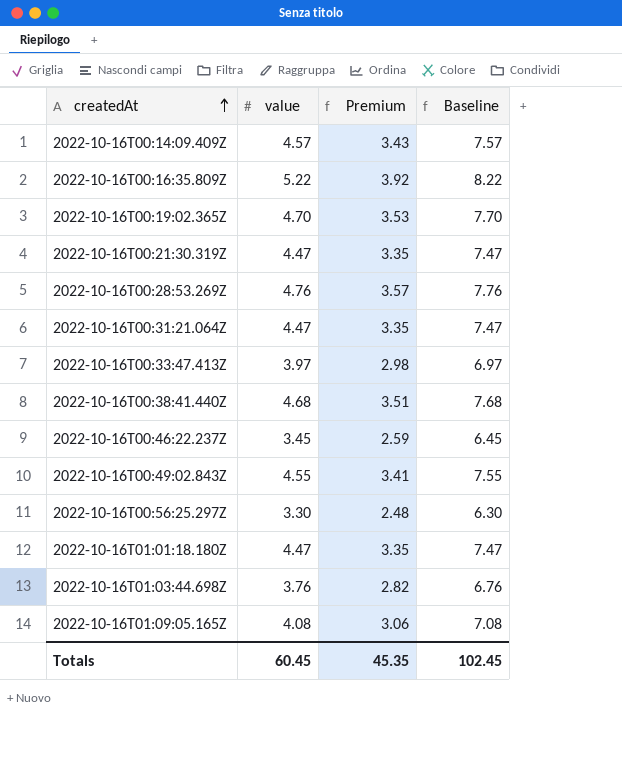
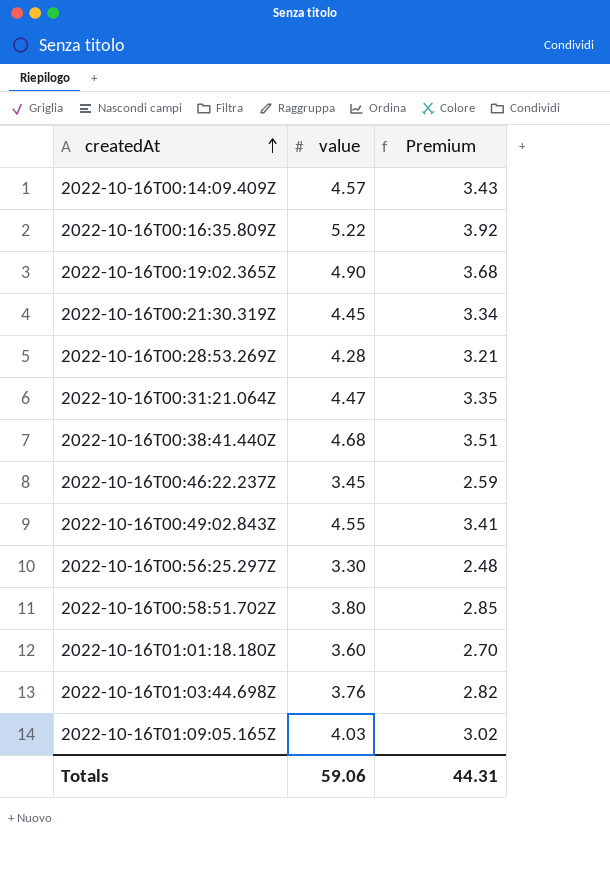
column Baseline | formula: [value] + 3 -> none
row 2022-10-16T00:33:47.413Z: 3.97 | 2.98 | 6.97 -> none
2022-10-16T00:19:02.365Z | value: 4.70 -> 4.90
2022-10-16T00:19:02.365Z | Premium: 3.53 -> 3.68
2022-10-16T00:21:30.319Z | value: 4.47 -> 4.45
2022-10-16T00:21:30.319Z | Premium: 3.35 -> 3.34
2022-10-16T00:28:53.269Z | value: 4.76 -> 4.28
2022-10-16T00:28:53.269Z | Premium: 3.57 -> 3.21
row 2022-10-16T00:58:51.702Z: none -> 3.80 | 2.85
2022-10-16T01:01:18.180Z | value: 4.47 -> 3.60
2022-10-16T01:01:18.180Z | Premium: 3.35 -> 2.70
2022-10-16T01:09:05.165Z | value: 4.08 -> 4.03
2022-10-16T01:09:05.165Z | Premium: 3.06 -> 3.02
Totals | value: 60.45 -> 59.06
Totals | Premium: 45.35 -> 44.31

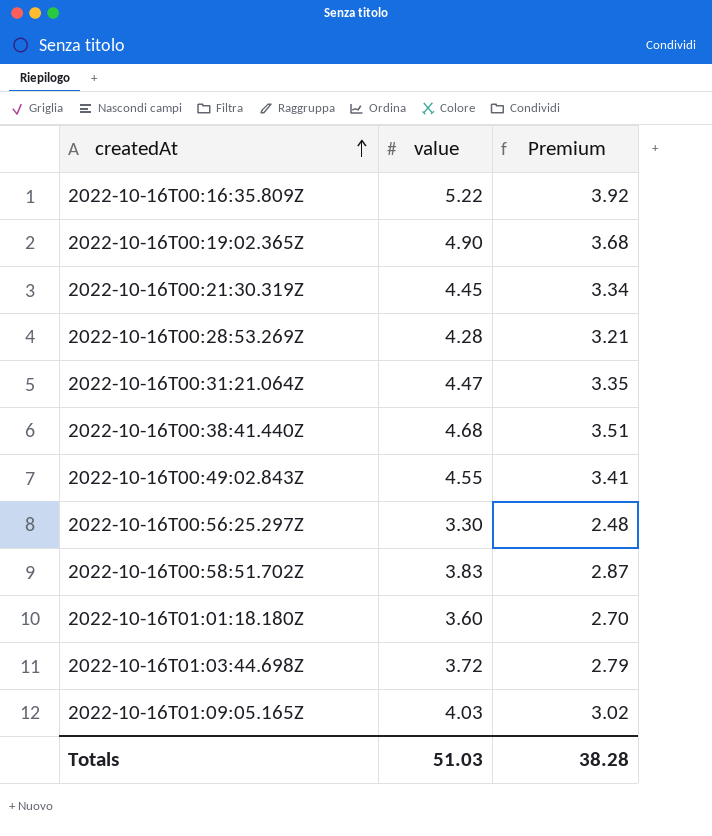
row 2022-10-16T00:14:09.409Z: 4.57 | 3.43 -> none
row 2022-10-16T00:46:22.237Z: 3.45 | 2.59 -> none
2022-10-16T00:58:51.702Z | value: 3.80 -> 3.83
2022-10-16T00:58:51.702Z | Premium: 2.85 -> 2.87
2022-10-16T01:03:44.698Z | value: 3.76 -> 3.72
2022-10-16T01:03:44.698Z | Premium: 2.82 -> 2.79
Totals | value: 59.06 -> 51.03
Totals | Premium: 44.31 -> 38.28

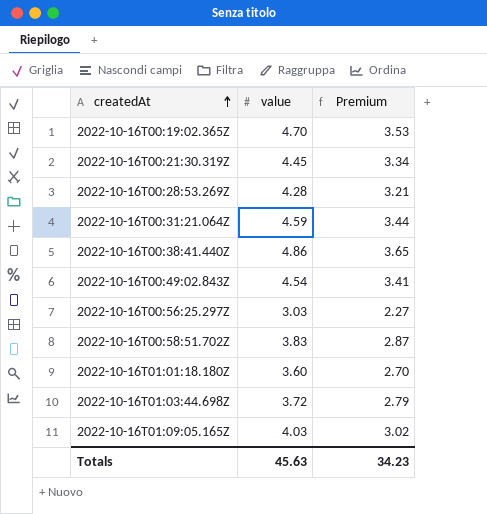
row 2022-10-16T00:16:35.809Z: 5.22 | 3.92 -> none
2022-10-16T00:19:02.365Z | value: 4.90 -> 4.70
2022-10-16T00:19:02.365Z | Premium: 3.68 -> 3.53
2022-10-16T00:31:21.064Z | value: 4.47 -> 4.59
2022-10-16T00:31:21.064Z | Premium: 3.35 -> 3.44
2022-10-16T00:38:41.440Z | value: 4.68 -> 4.86
2022-10-16T00:38:41.440Z | Premium: 3.51 -> 3.65
2022-10-16T00:49:02.843Z | value: 4.55 -> 4.54
2022-10-16T00:56:25.297Z | value: 3.30 -> 3.03
2022-10-16T00:56:25.297Z | Premium: 2.48 -> 2.27
Totals | value: 51.03 -> 45.63
Totals | Premium: 38.28 -> 34.23

